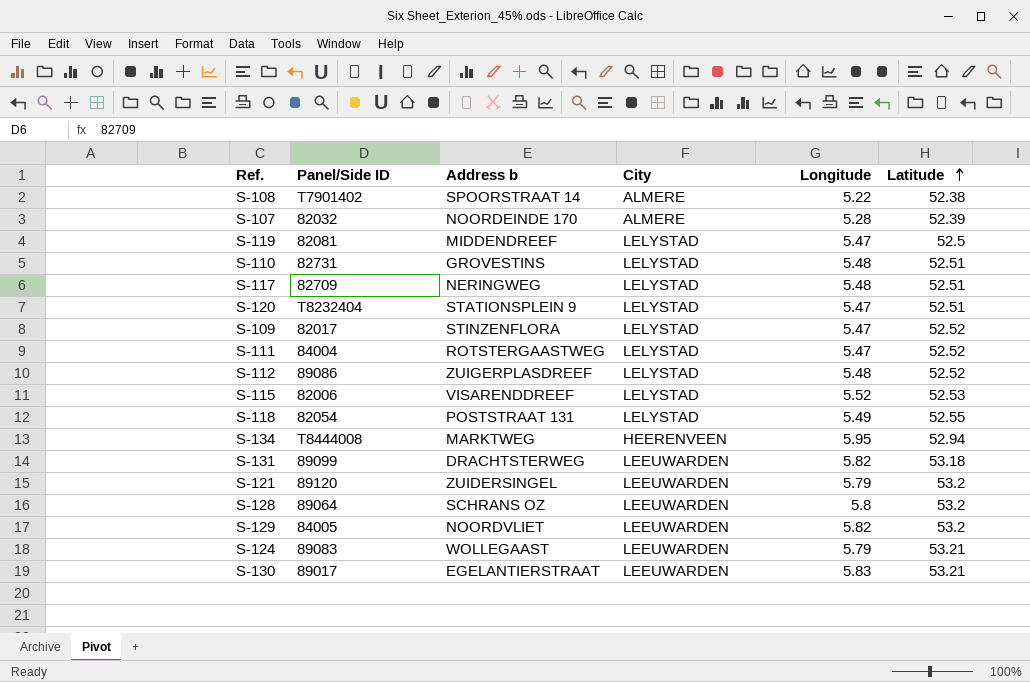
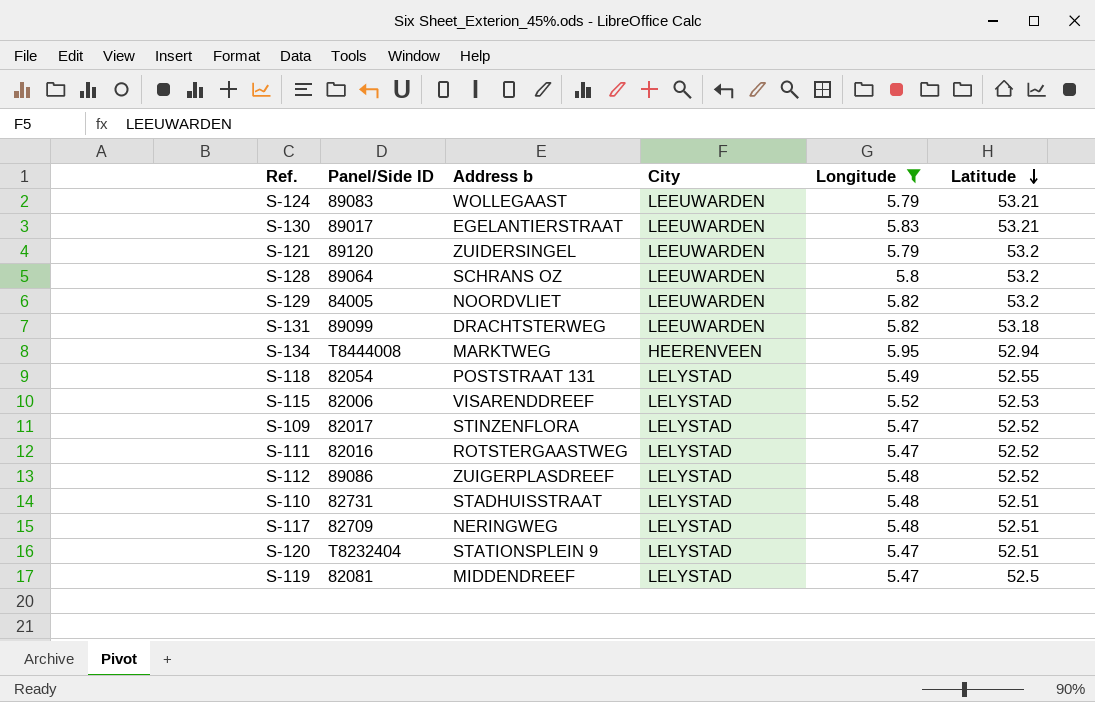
filter: none -> Longitude >= 5.47
row order: Latitude ascending -> Latitude descending
S-111 | Panel/Side ID: 84004 -> 82016
S-110 | Address b: GROVESTINS -> STADHUISSTRAAT

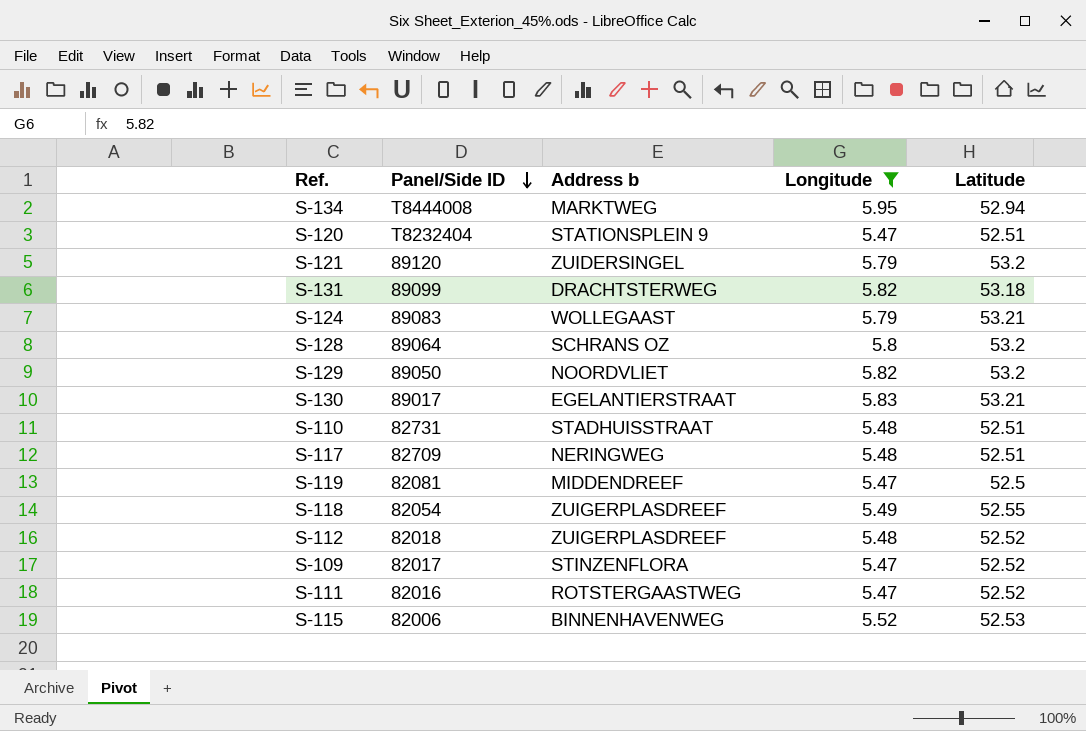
row order: Latitude descending -> Panel/Side ID descending
column City | position: 4 -> none
S-129 | Panel/Side ID: 84005 -> 89050
S-118 | Address b: POSTSTRAAT 131 -> ZUIGERPLASDREEF
S-112 | Panel/Side ID: 89086 -> 82018
S-115 | Address b: VISARENDDREEF -> BINNENHAVENWEG

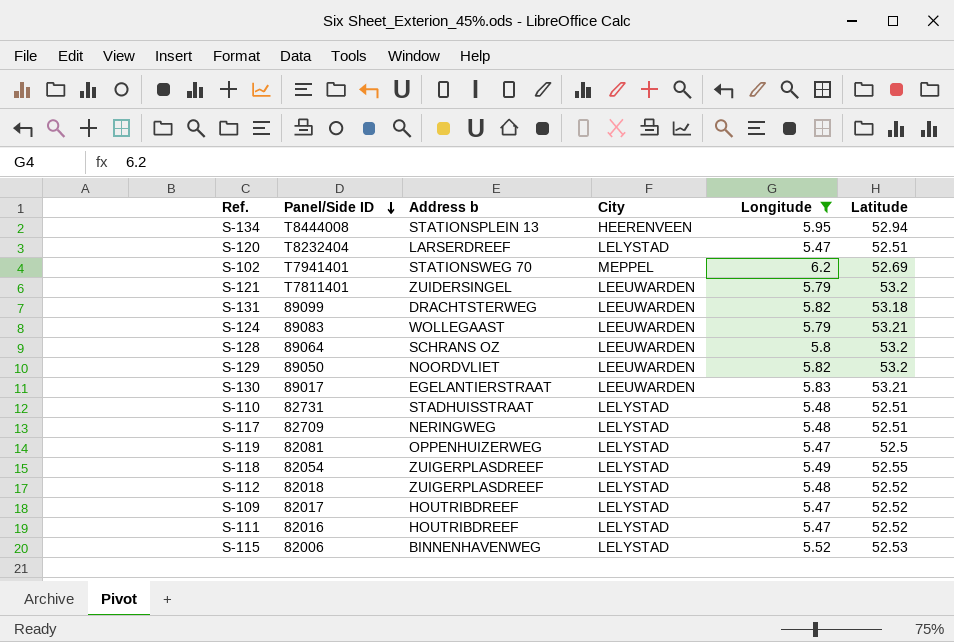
column City | position: none -> 4
S-134 | Address b: MARKTWEG -> STATIONSPLEIN 13
S-120 | Address b: STATIONSPLEIN 9 -> LARSERDREEF
row S-102: none -> T7941401 | STATIONSWEG 70 | MEPPEL | 6.2 | 52.69
S-121 | Panel/Side ID: 89120 -> T7811401
S-119 | Address b: MIDDENDREEF -> OPPENHUIZERWEG
S-109 | Address b: STINZENFLORA -> HOUTRIBDREEF
S-111 | Address b: ROTSTERGAASTWEG -> HOUTRIBDREEF

